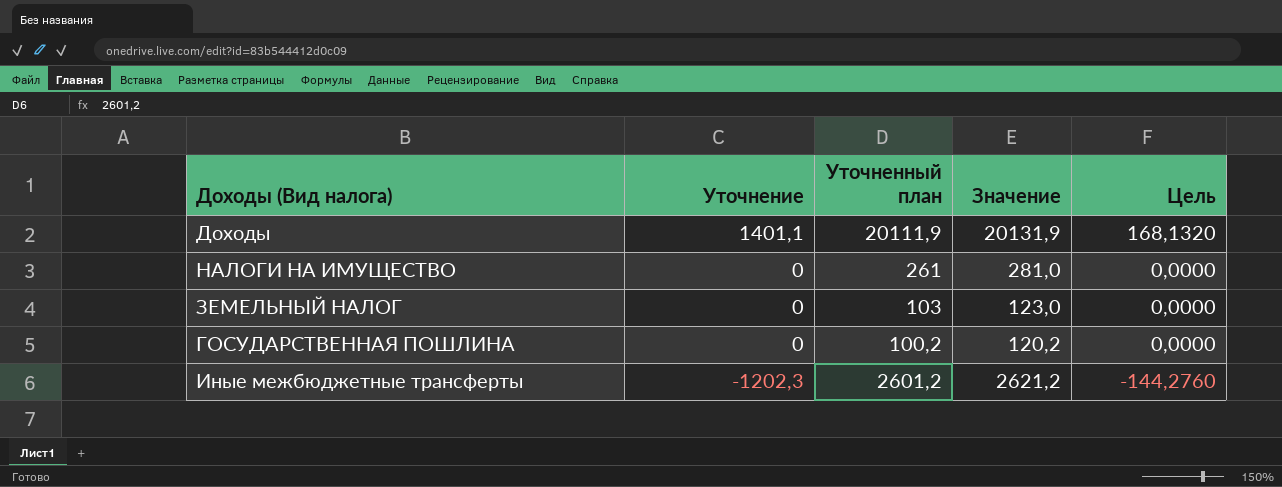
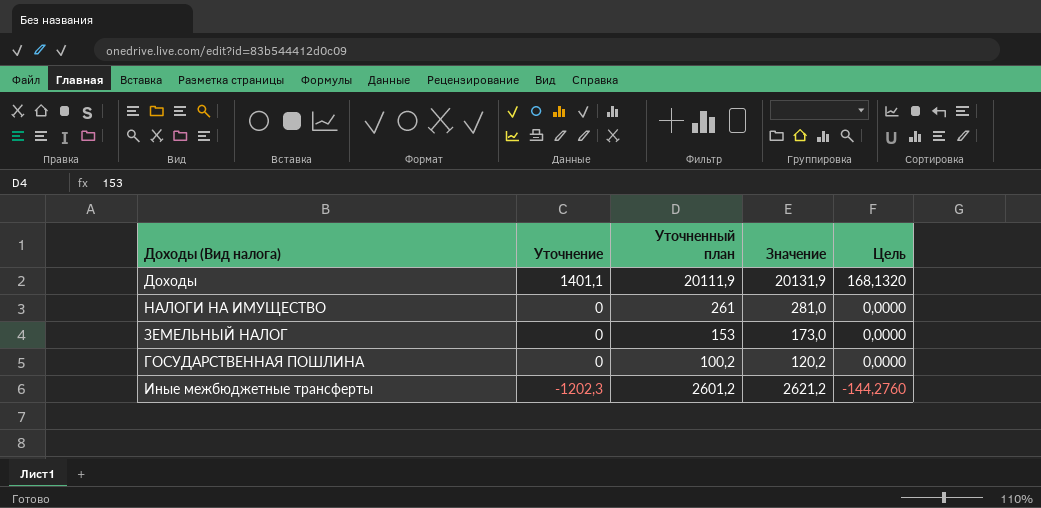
ЗЕМЕЛЬНЫЙ НАЛОГ | Уточненный план: 103 -> 153
ЗЕМЕЛЬНЫЙ НАЛОГ | Значение: 123,0 -> 173,0

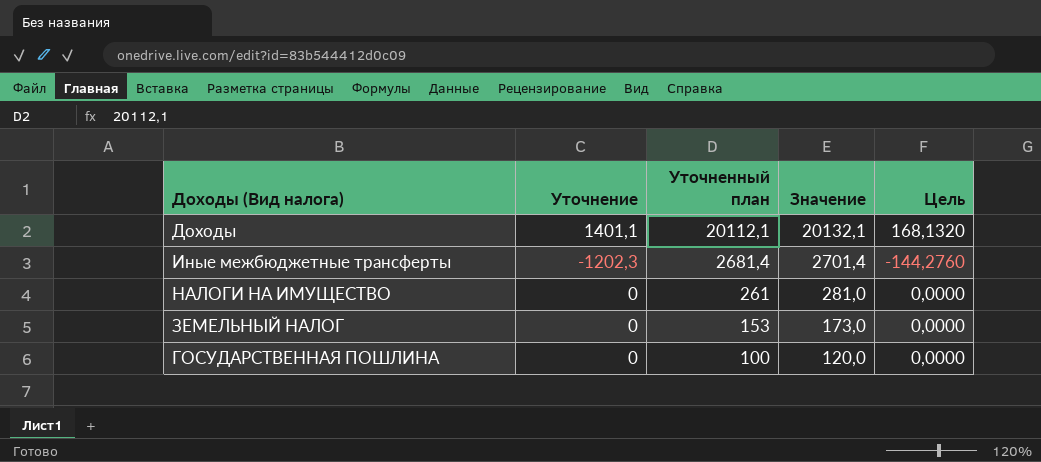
row order: Уточнение descending -> Уточненный план descending
Доходы | Уточненный план: 20111,9 -> 20112,1
Доходы | Значение: 20131,9 -> 20132,1
Иные межбюджетные трансферты | Уточненный план: 2601,2 -> 2681,4
Иные межбюджетные трансферты | Значение: 2621,2 -> 2701,4
ГОСУДАРСТВЕННАЯ ПОШЛИНА | Уточненный план: 100,2 -> 100
ГОСУДАРСТВЕННАЯ ПОШЛИНА | Значение: 120,2 -> 120,0

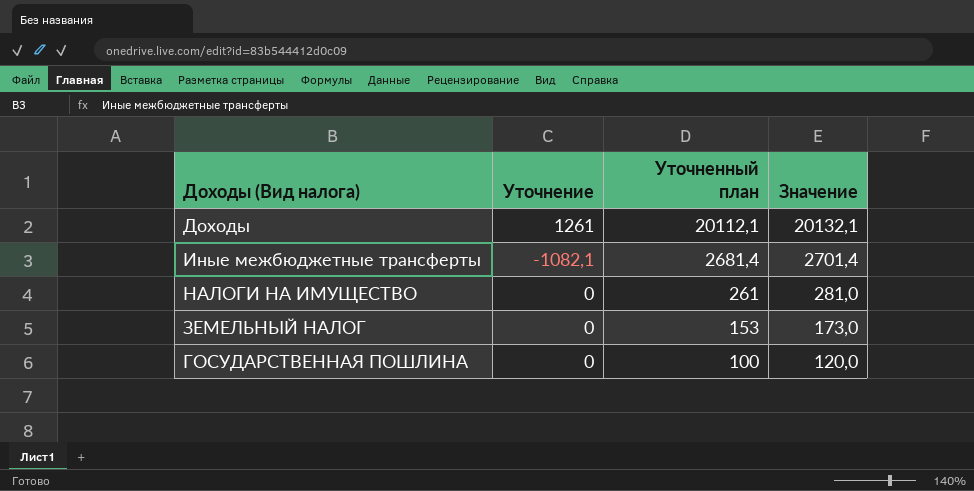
column Цель | formula: [Уточнение] * 0,12 -> none
Доходы | Уточнение: 1401,1 -> 1261
Иные межбюджетные трансферты | Уточнение: -1202,3 -> -1082,1

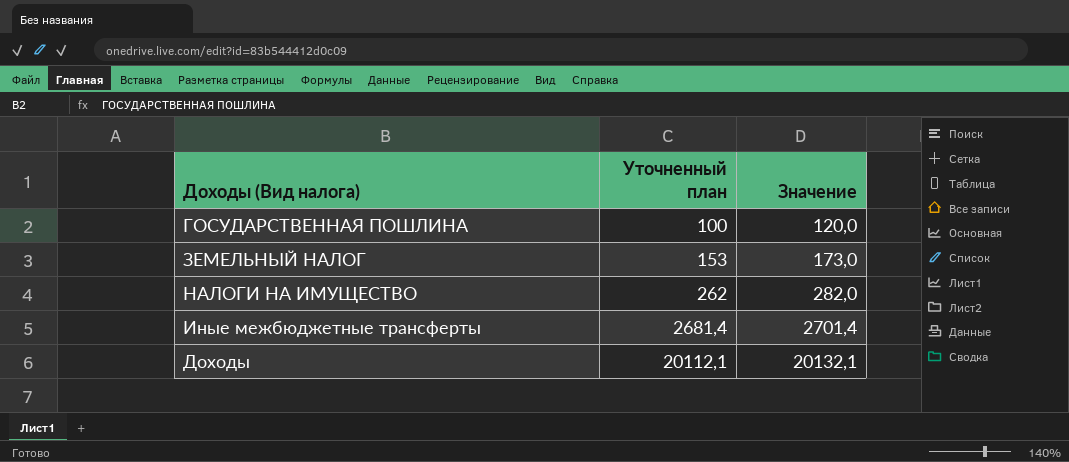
row order: Уточненный план descending -> Уточненный план ascending
column Уточнение | position: 2 -> none
НАЛОГИ НА ИМУЩЕСТВО | Уточненный план: 261 -> 262
НАЛОГИ НА ИМУЩЕСТВО | Значение: 281,0 -> 282,0

